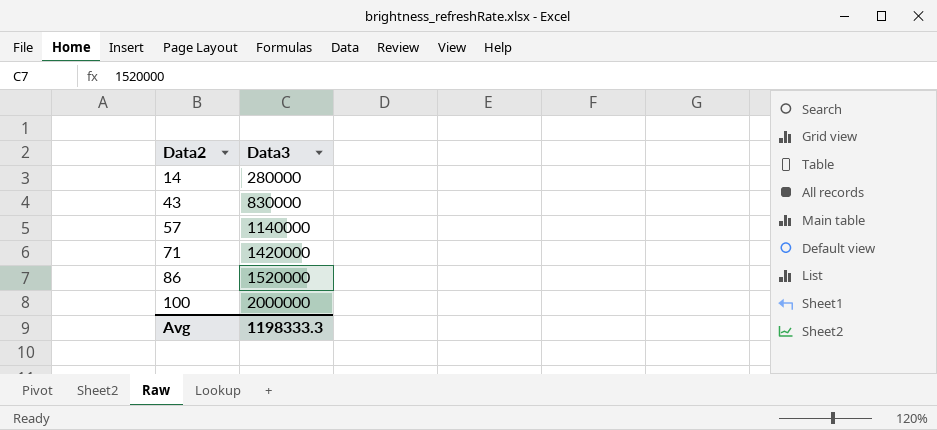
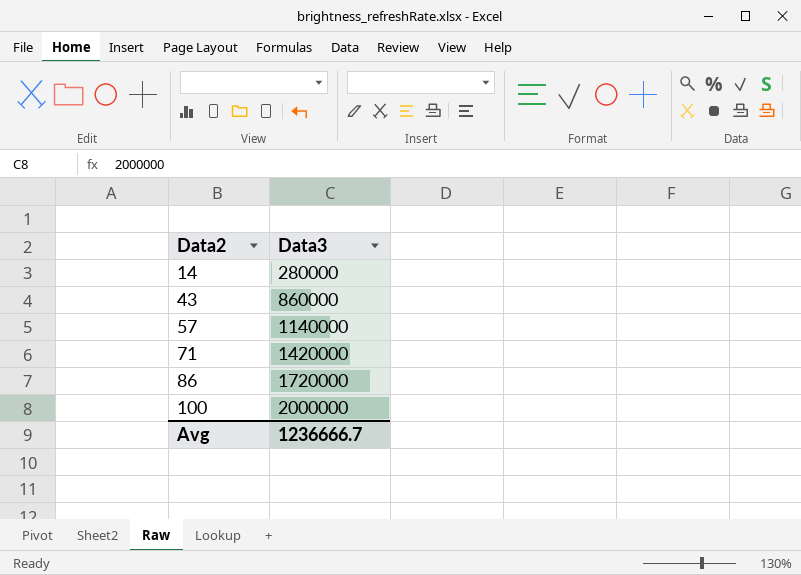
43 | Data3: 830000 -> 860000
86 | Data3: 1520000 -> 1720000
Avg | Data3: 1198333.3 -> 1236666.7

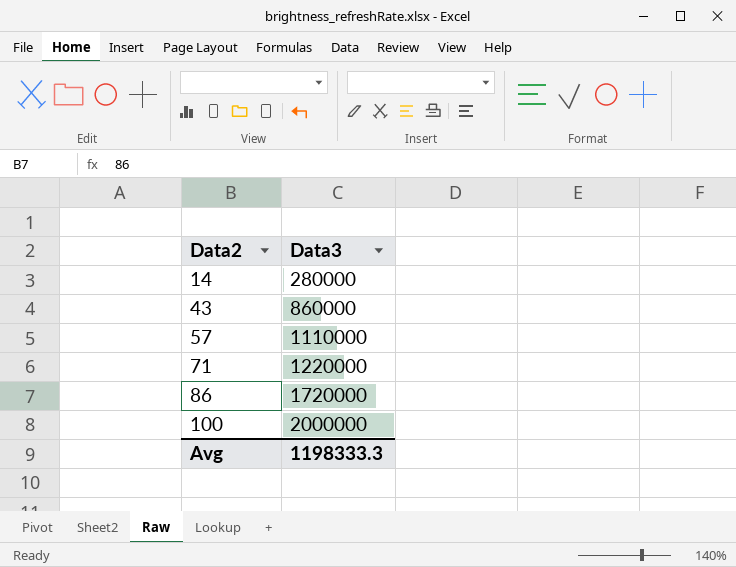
57 | Data3: 1140000 -> 1110000
71 | Data3: 1420000 -> 1220000
Avg | Data3: 1236666.7 -> 1198333.3

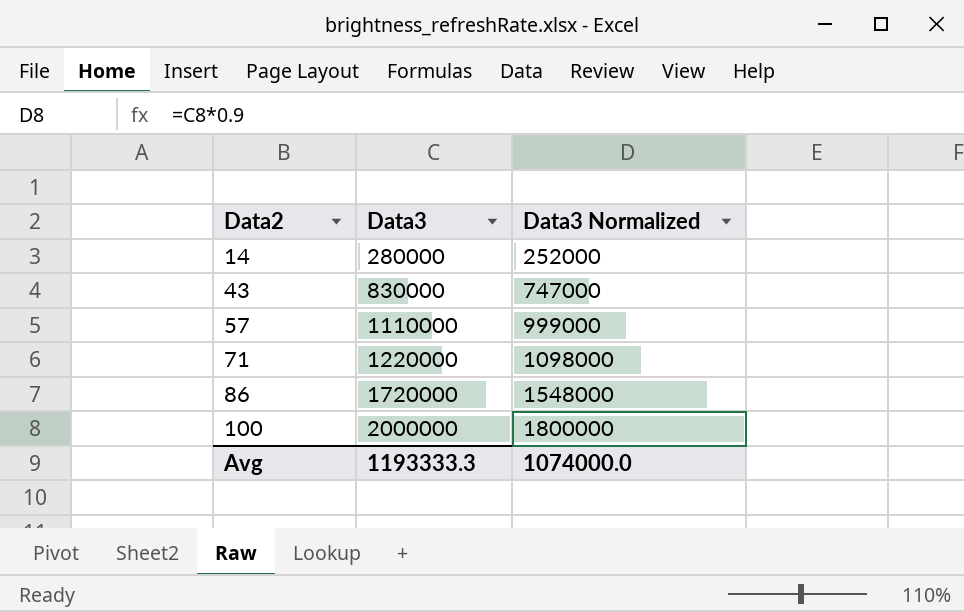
column Data3 Normalized | formula: none -> [Data3] * 0.9
43 | Data3: 860000 -> 830000
Avg | Data3: 1198333.3 -> 1193333.3

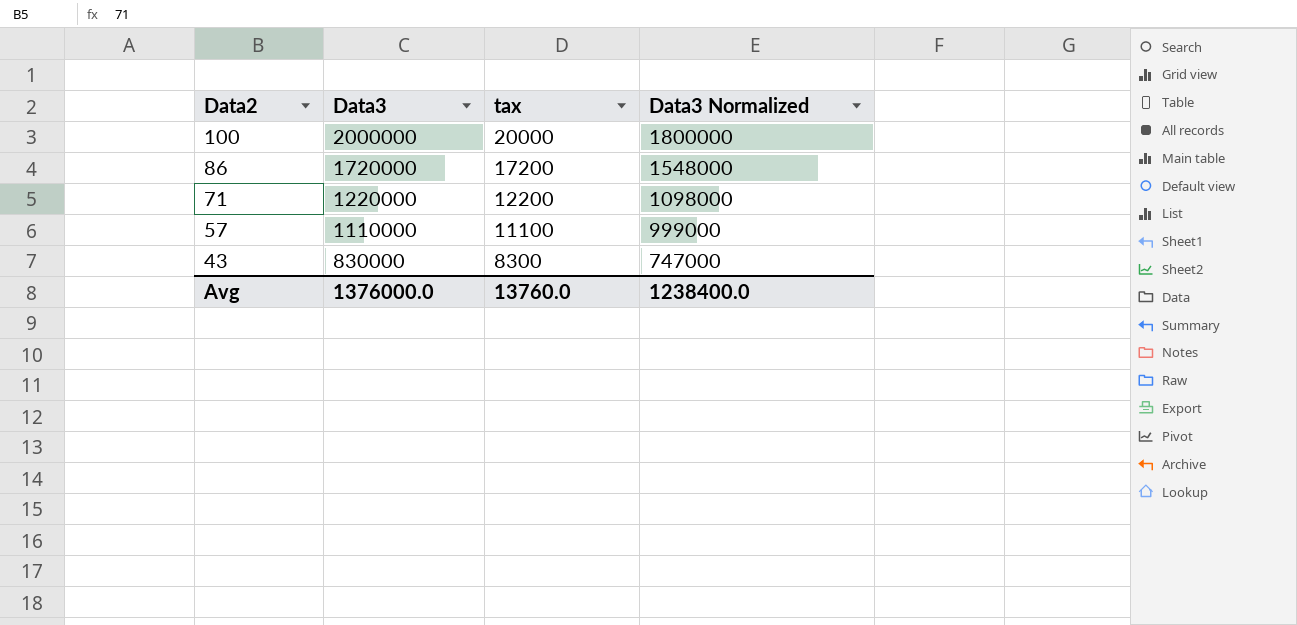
row order: Data2 ascending -> Data2 descending
column tax | formula: none -> [Data3] * 0.01
row 14: 280000 | 252000 -> none
Avg | Data3: 1193333.3 -> 1376000.0
Avg | Data3 Normalized: 1074000.0 -> 1238400.0

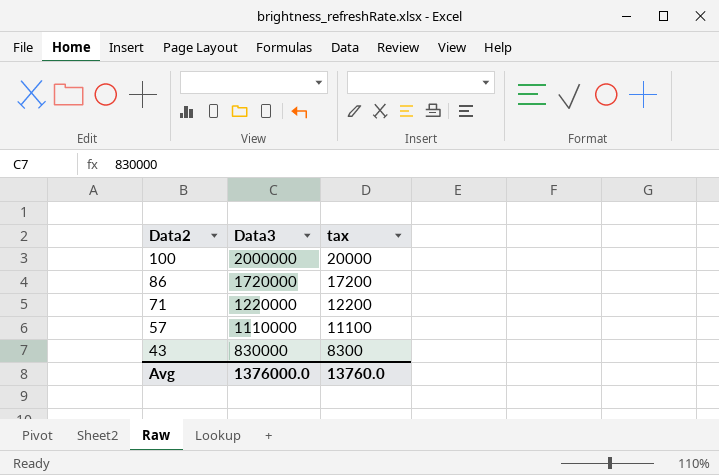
column Data3 Normalized | formula: [Data3] * 0.9 -> none

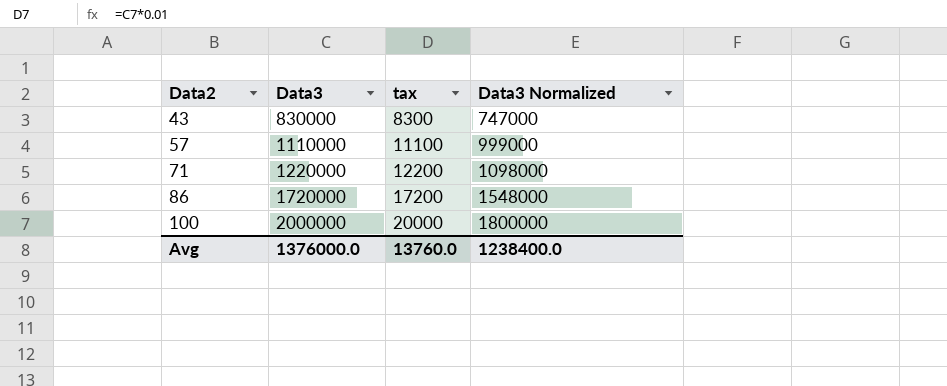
row order: Data2 descending -> Data2 ascending
column Data3 Normalized | formula: none -> [Data3] * 0.9

